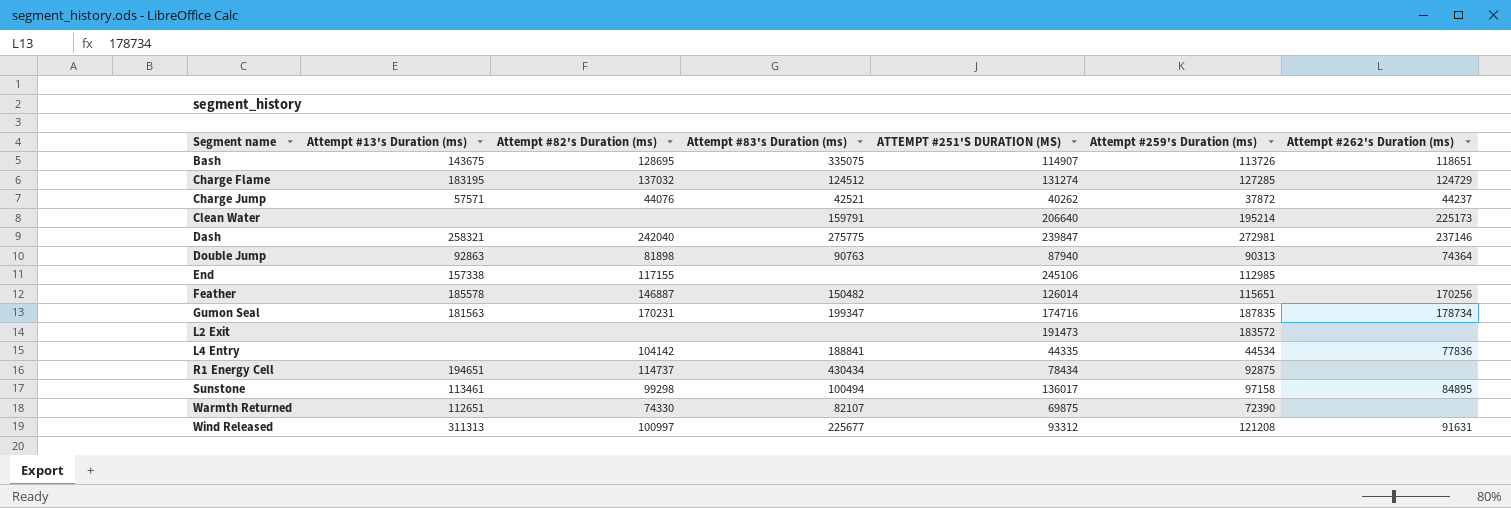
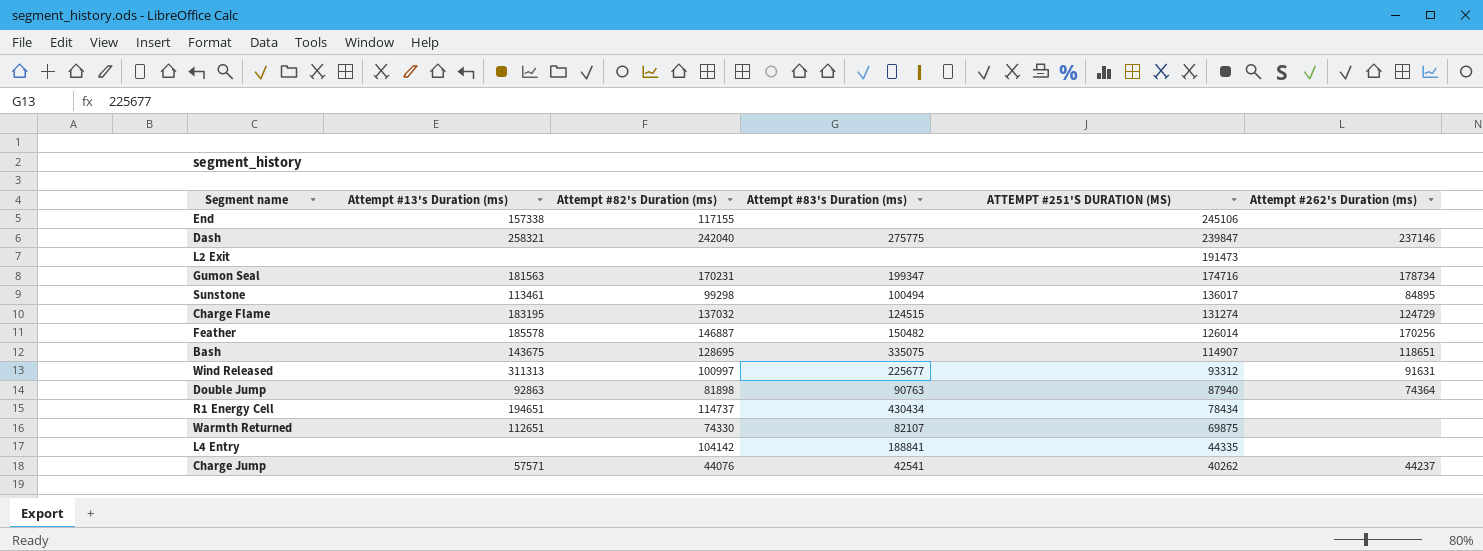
row order: Segment name ascending -> ATTEMPT #251'S DURATION (MS) descending
column Attempt #259's Duration (ms) | position: 6 -> none
row Clean Water: none | none | 159791 | 206640 | 195214 | 225173 -> none
Charge Flame | Attempt #83's Duration (ms): 124512 -> 124515
L4 Entry | Attempt #262's Duration (ms): 77836 -> none
Charge Jump | Attempt #83's Duration (ms): 42521 -> 42541

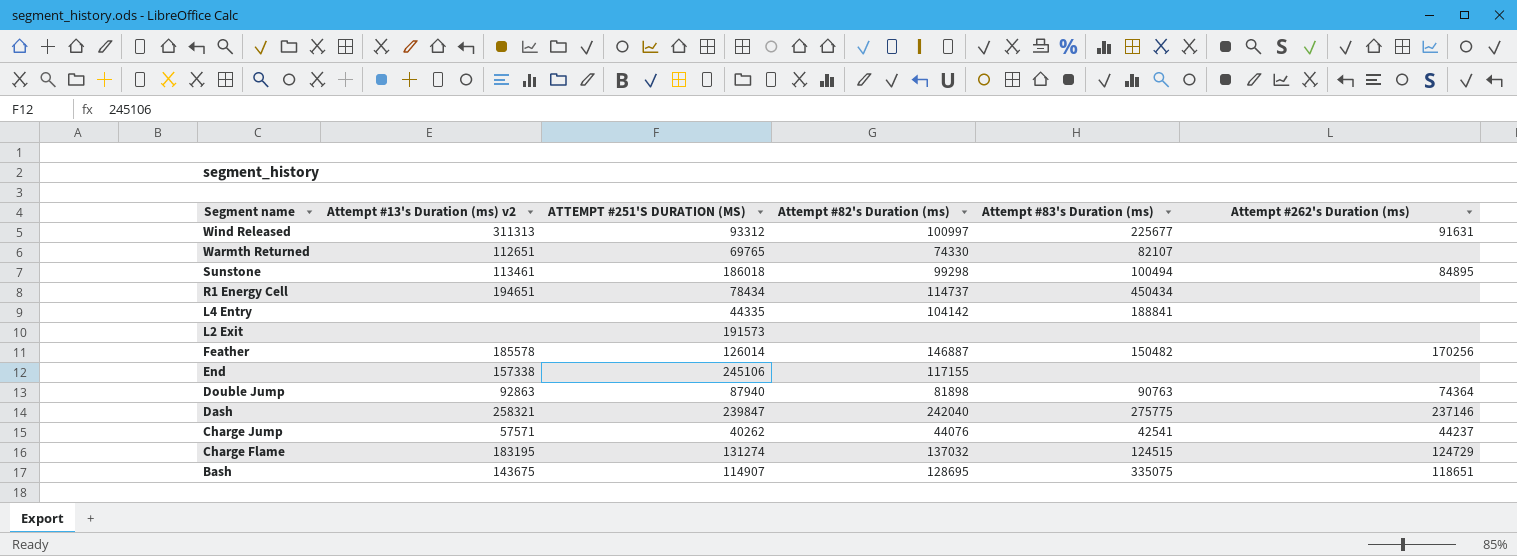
row order: ATTEMPT #251'S DURATION (MS) descending -> Segment name descending
column name: Attempt #13's Duration (ms) -> Attempt #13's Duration (ms) v2
column ATTEMPT #251'S DURATION (MS) | position: 5 -> 3
row Gumon Seal: 181563 | 170231 | 199347 | 174716 | 178734 -> none
Warmth Returned | ATTEMPT #251'S DURATION (MS): 69875 -> 69765
Sunstone | ATTEMPT #251'S DURATION (MS): 136017 -> 186018
R1 Energy Cell | Attempt #83's Duration (ms): 430434 -> 450434
L2 Exit | ATTEMPT #251'S DURATION (MS): 191473 -> 191573

